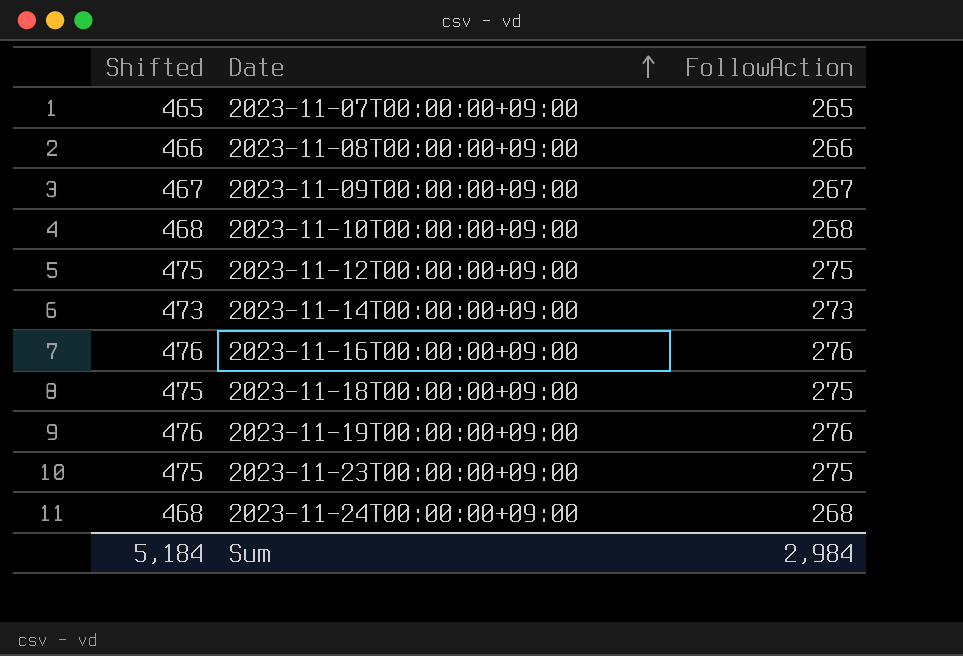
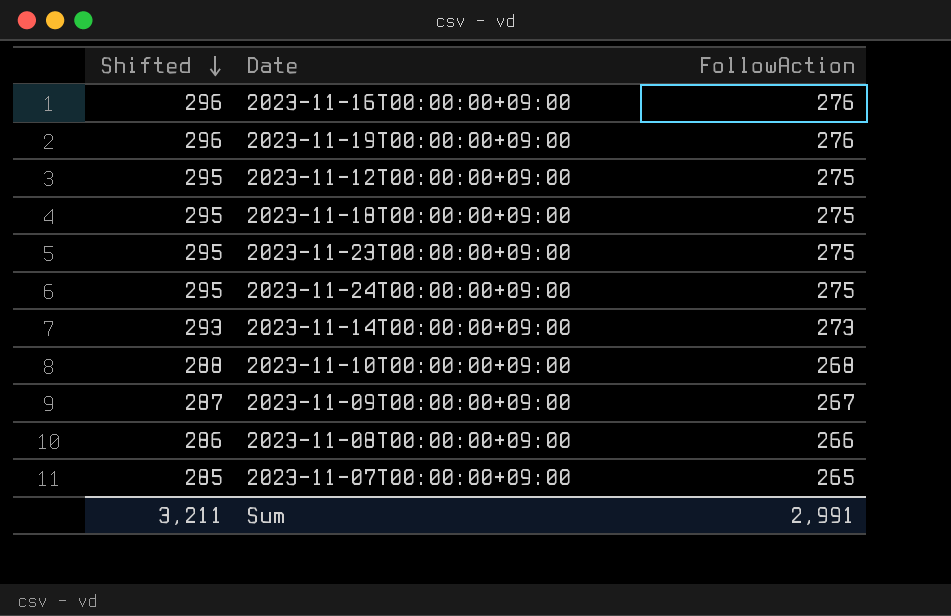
row order: Date ascending -> Shifted descending
column Shifted | formula: [FollowAction] + 200 -> [FollowAction] + 20
2023-11-24T00:00:00+09:00 | FollowAction: 268 -> 275
Sum | Shifted: 5,184 -> 3,211
Sum | FollowAction: 2,984 -> 2,991

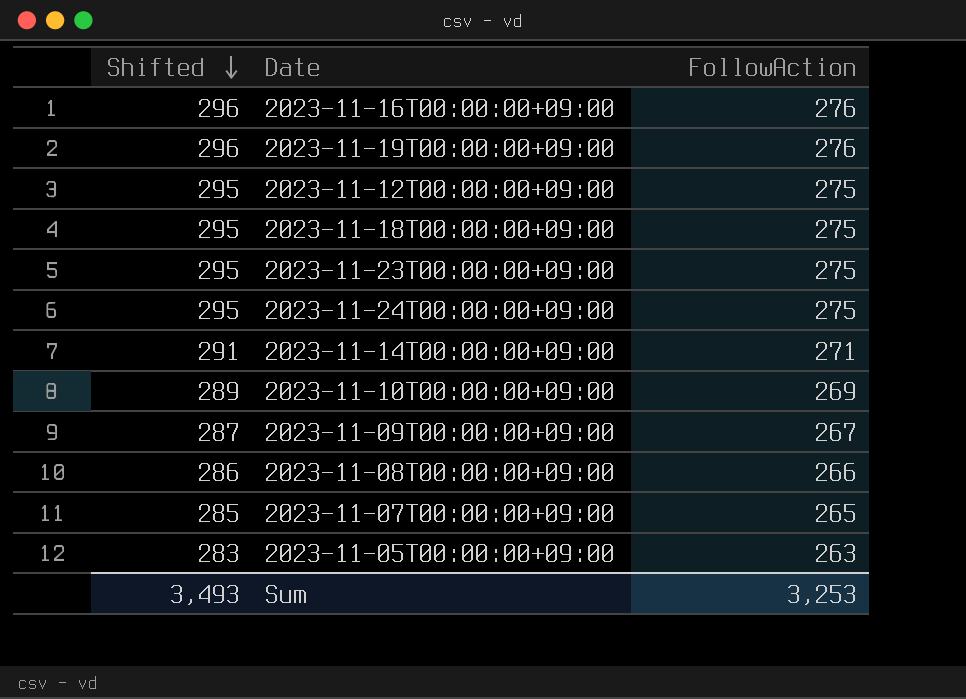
2023-11-14T00:00:00+09:00 | Shifted: 293 -> 291
2023-11-14T00:00:00+09:00 | FollowAction: 273 -> 271
2023-11-10T00:00:00+09:00 | Shifted: 288 -> 289
2023-11-10T00:00:00+09:00 | FollowAction: 268 -> 269
row 2023-11-05T00:00:00+09:00: none -> 283 | 263
Sum | Shifted: 3,211 -> 3,493
Sum | FollowAction: 2,991 -> 3,253

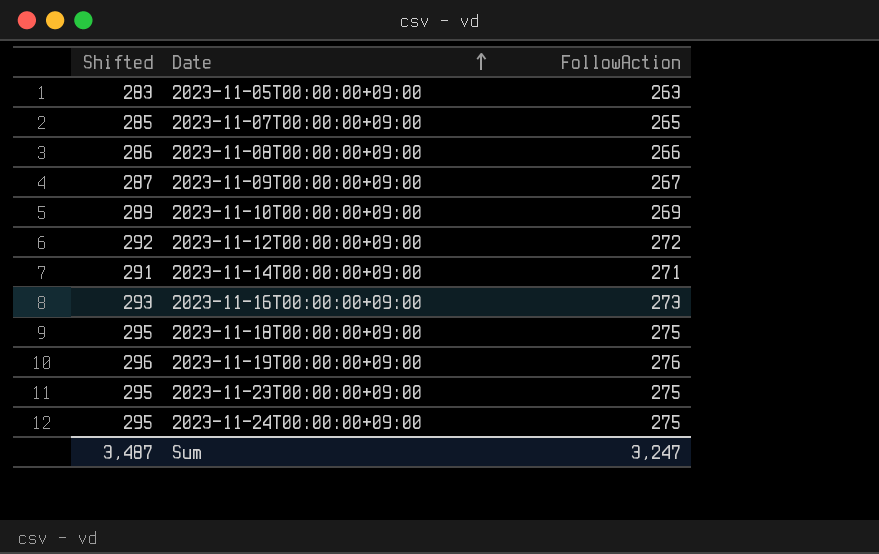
row order: Shifted descending -> Date ascending
2023-11-12T00:00:00+09:00 | Shifted: 295 -> 292
2023-11-12T00:00:00+09:00 | FollowAction: 275 -> 272
2023-11-16T00:00:00+09:00 | Shifted: 296 -> 293
2023-11-16T00:00:00+09:00 | FollowAction: 276 -> 273
Sum | Shifted: 3,493 -> 3,487
Sum | FollowAction: 3,253 -> 3,247

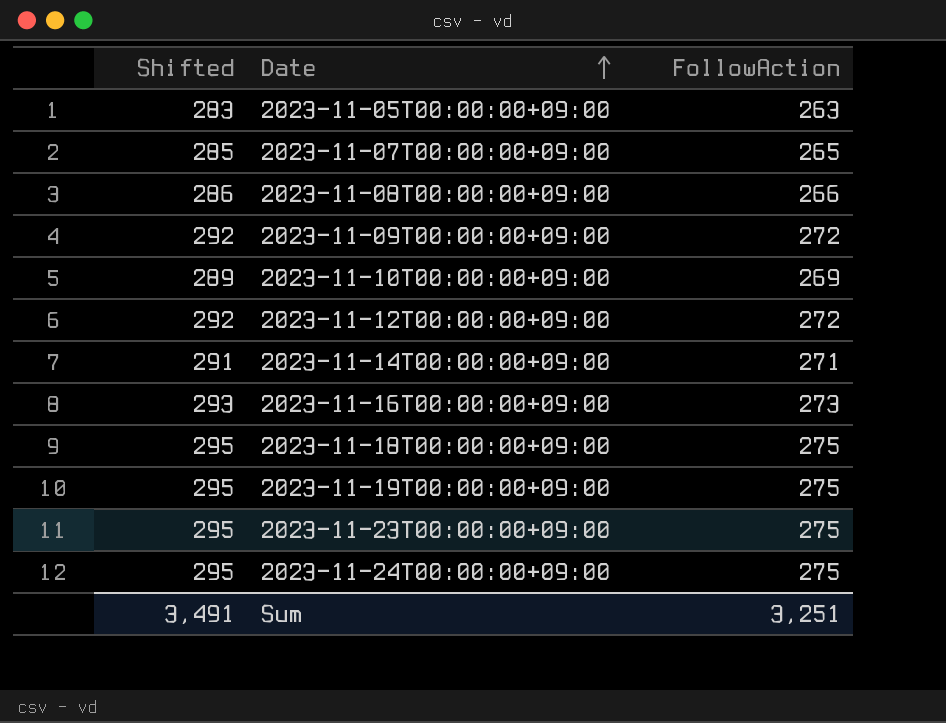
2023-11-09T00:00:00+09:00 | Shifted: 287 -> 292
2023-11-09T00:00:00+09:00 | FollowAction: 267 -> 272
2023-11-19T00:00:00+09:00 | Shifted: 296 -> 295
2023-11-19T00:00:00+09:00 | FollowAction: 276 -> 275
Sum | Shifted: 3,487 -> 3,491
Sum | FollowAction: 3,247 -> 3,251

